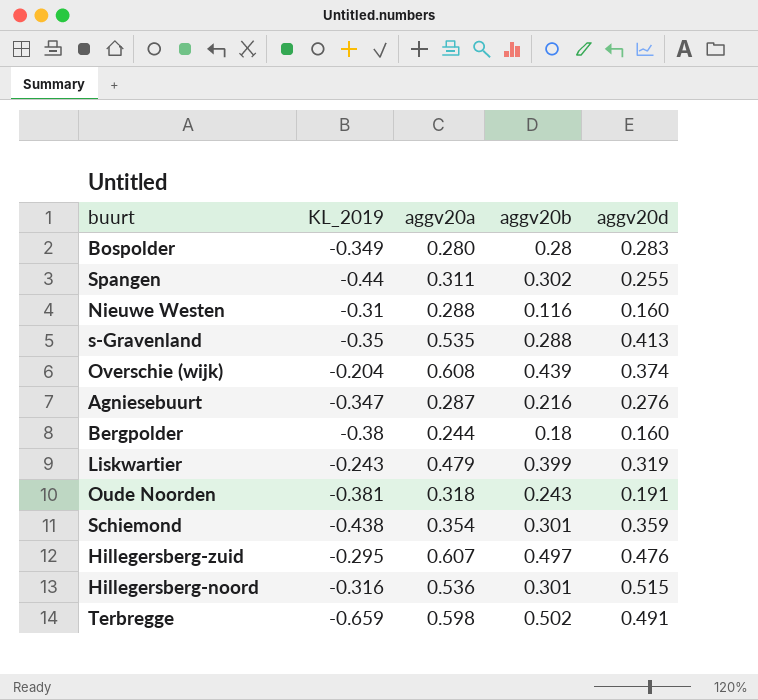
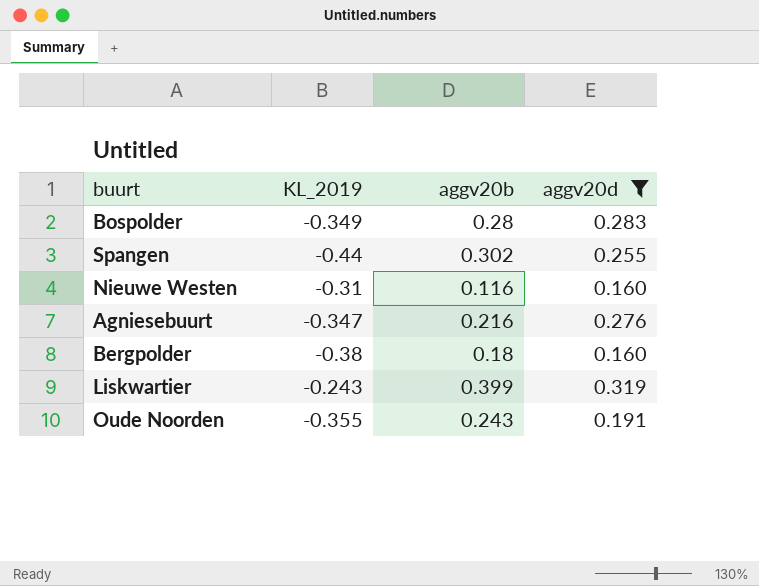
filter: none -> aggv20d <= 0.319
column aggv20a | position: 3 -> none
Oude Noorden | KL_2019: -0.381 -> -0.355

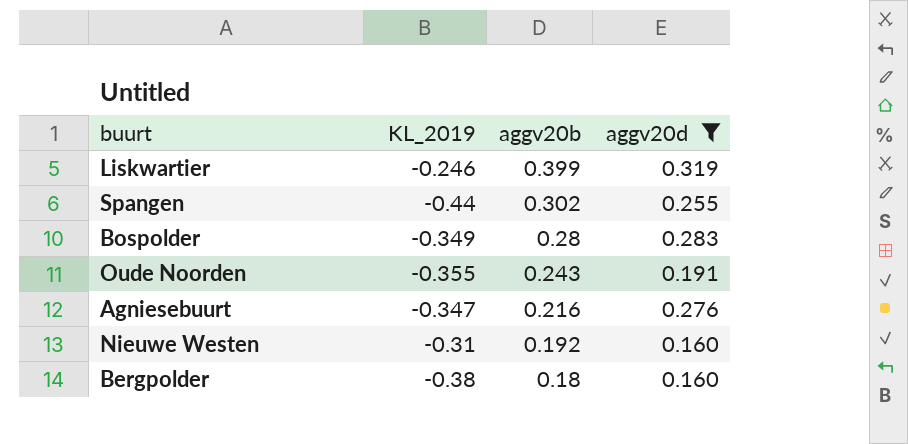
row order: none -> aggv20b descending
Liskwartier | KL_2019: -0.243 -> -0.246
Nieuwe Westen | aggv20b: 0.116 -> 0.192

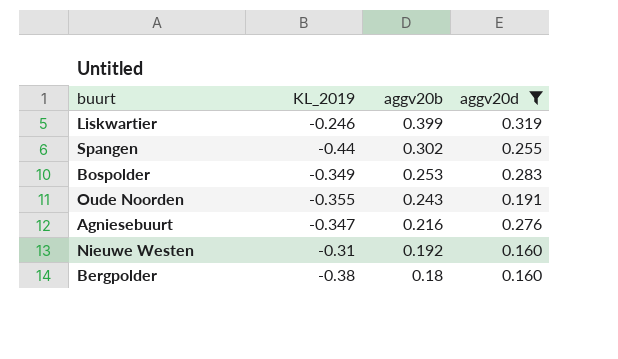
Bospolder | aggv20b: 0.28 -> 0.253

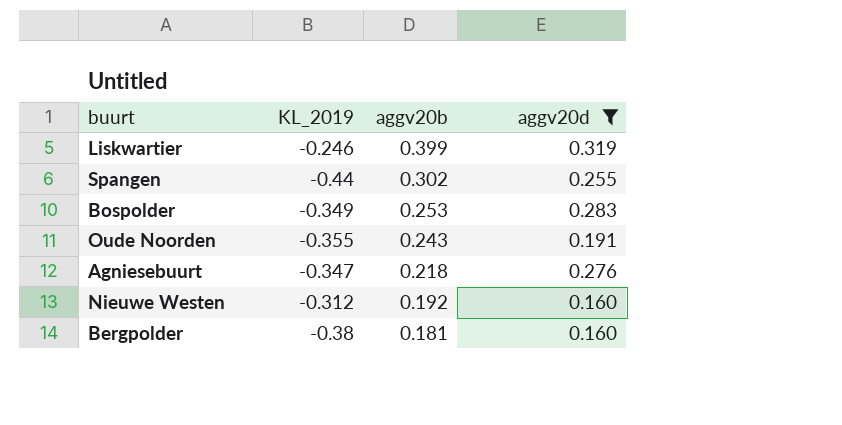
Agniesebuurt | aggv20b: 0.216 -> 0.218
Nieuwe Westen | KL_2019: -0.31 -> -0.312
Bergpolder | aggv20b: 0.18 -> 0.181

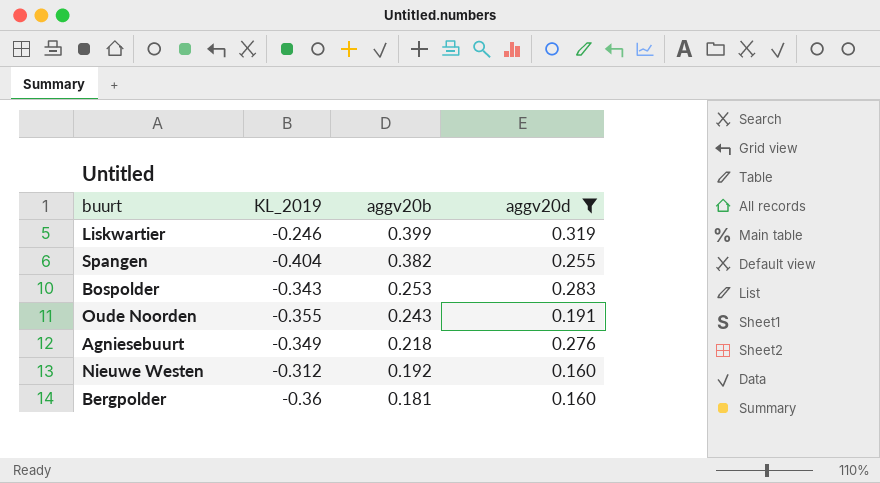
Spangen | KL_2019: -0.44 -> -0.404
Spangen | aggv20b: 0.302 -> 0.382
Bospolder | KL_2019: -0.349 -> -0.343
Agniesebuurt | KL_2019: -0.347 -> -0.349
Bergpolder | KL_2019: -0.38 -> -0.36

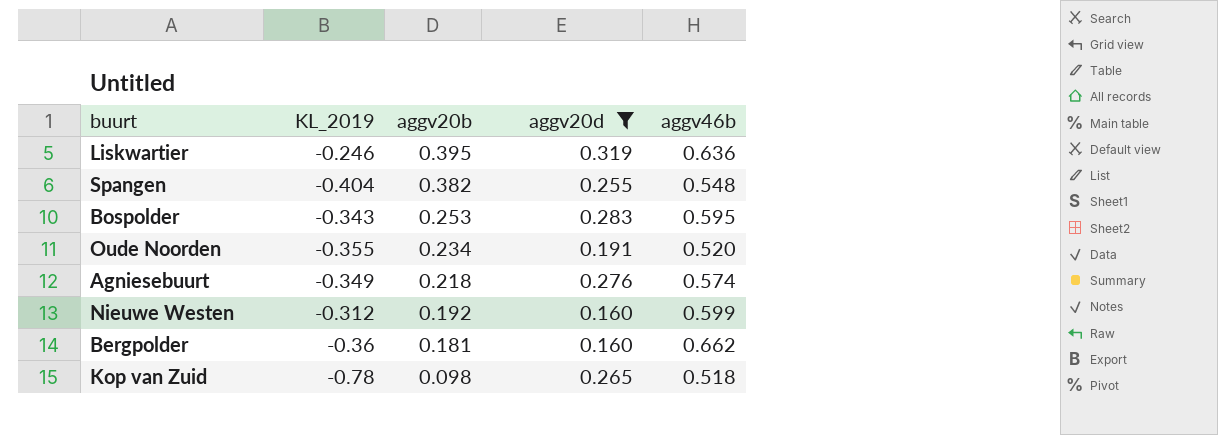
column aggv46b | position: none -> 5
Liskwartier | aggv20b: 0.399 -> 0.395
Oude Noorden | aggv20b: 0.243 -> 0.234
row Kop van Zuid: none -> -0.78 | 0.098 | 0.265 | 0.518

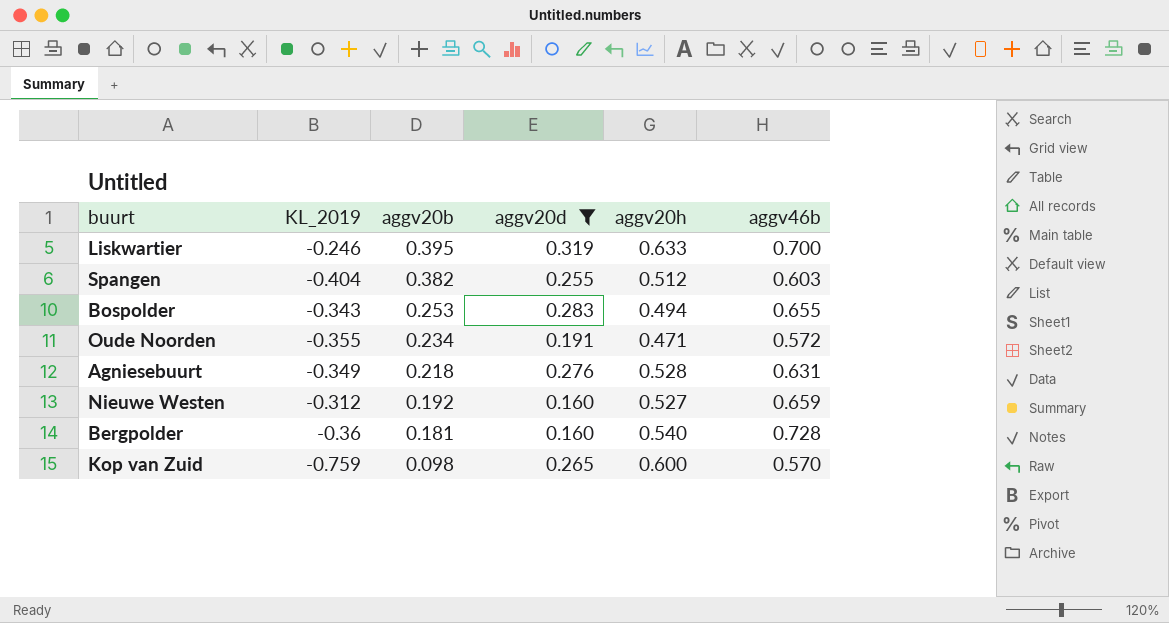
column aggv20h | position: none -> 5
Liskwartier | aggv46b: 0.636 -> 0.700
Spangen | aggv46b: 0.548 -> 0.603
Bospolder | aggv46b: 0.595 -> 0.655
Oude Noorden | aggv46b: 0.520 -> 0.572
Agniesebuurt | aggv46b: 0.574 -> 0.631
Nieuwe Westen | aggv46b: 0.599 -> 0.659
Bergpolder | aggv46b: 0.662 -> 0.728
Kop van Zuid | KL_2019: -0.78 -> -0.759
Kop van Zuid | aggv46b: 0.518 -> 0.570

